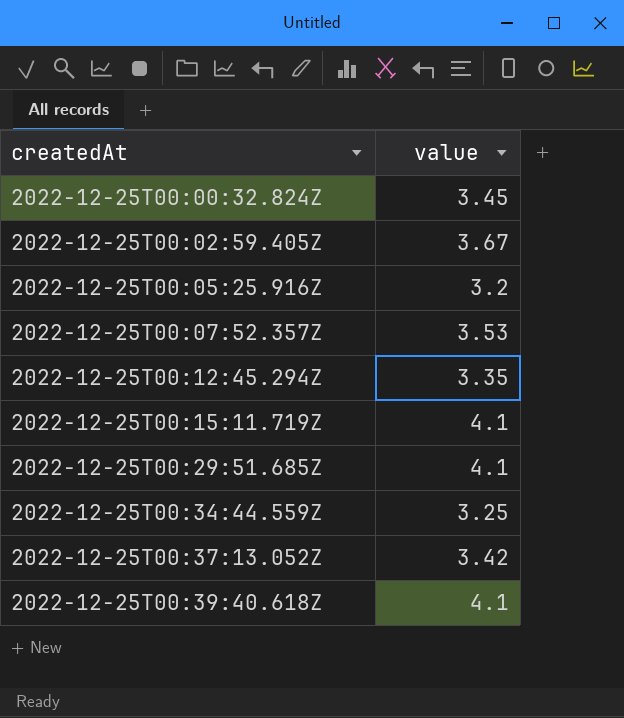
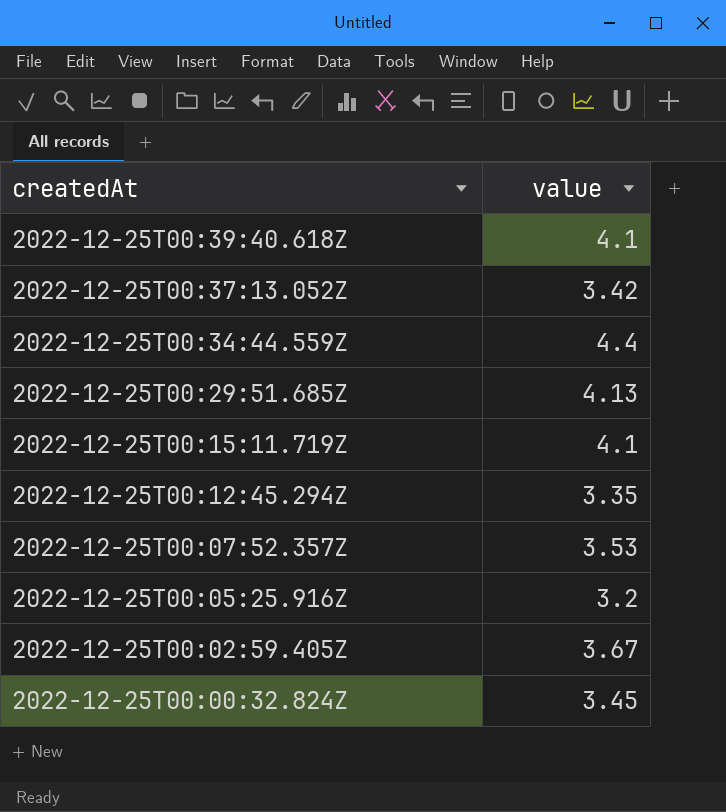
row order: createdAt ascending -> createdAt descending
2022-12-25T00:34:44.559Z | value: 3.25 -> 4.4
2022-12-25T00:29:51.685Z | value: 4.1 -> 4.13

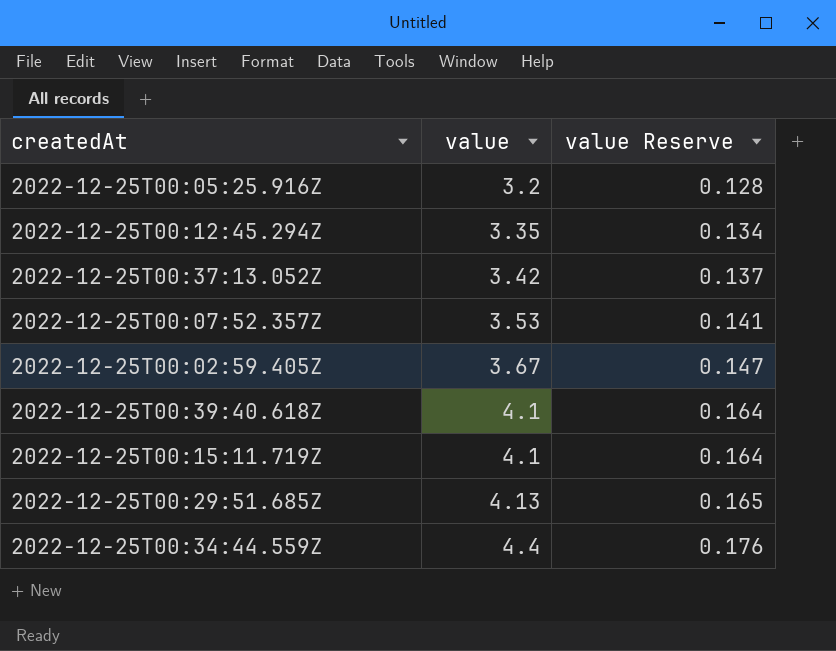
row order: createdAt descending -> value ascending
column value Reserve | formula: none -> [value] * 0.04
row 2022-12-25T00:00:32.824Z: 3.45 -> none

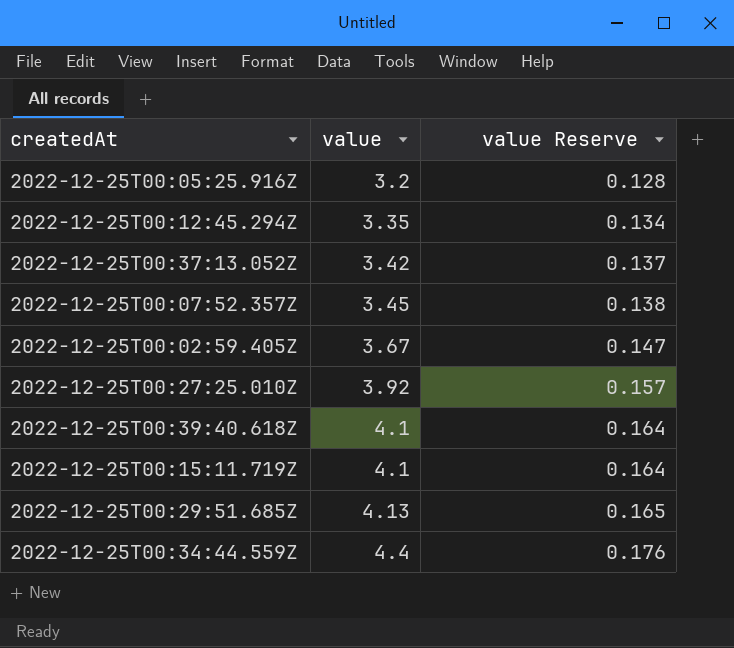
2022-12-25T00:07:52.357Z | value: 3.53 -> 3.45
2022-12-25T00:07:52.357Z | value Reserve: 0.141 -> 0.138
row 2022-12-25T00:27:25.010Z: none -> 3.92 | 0.157

